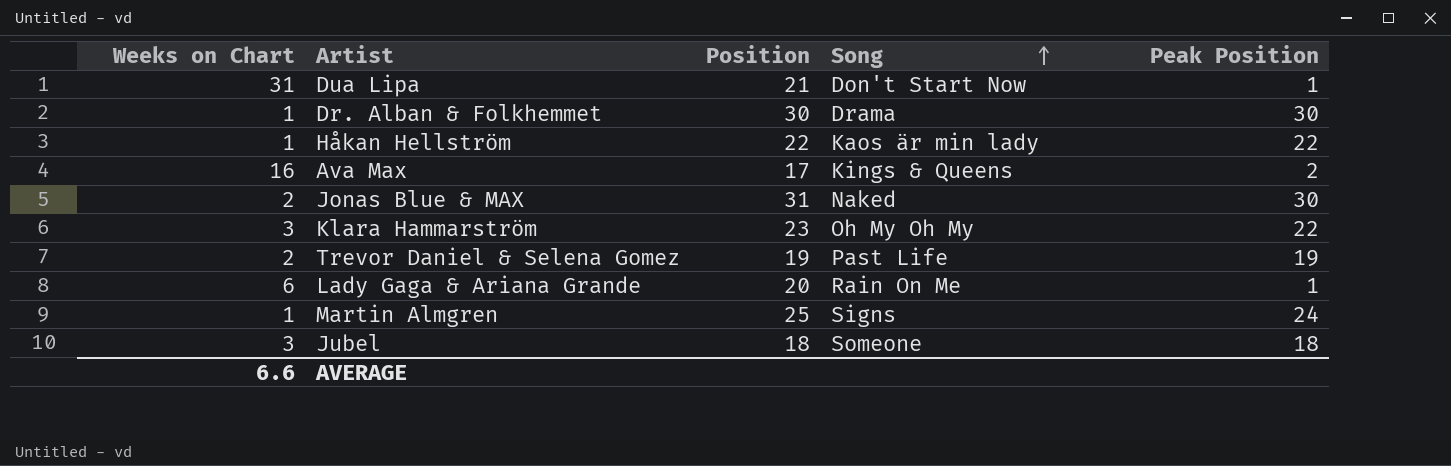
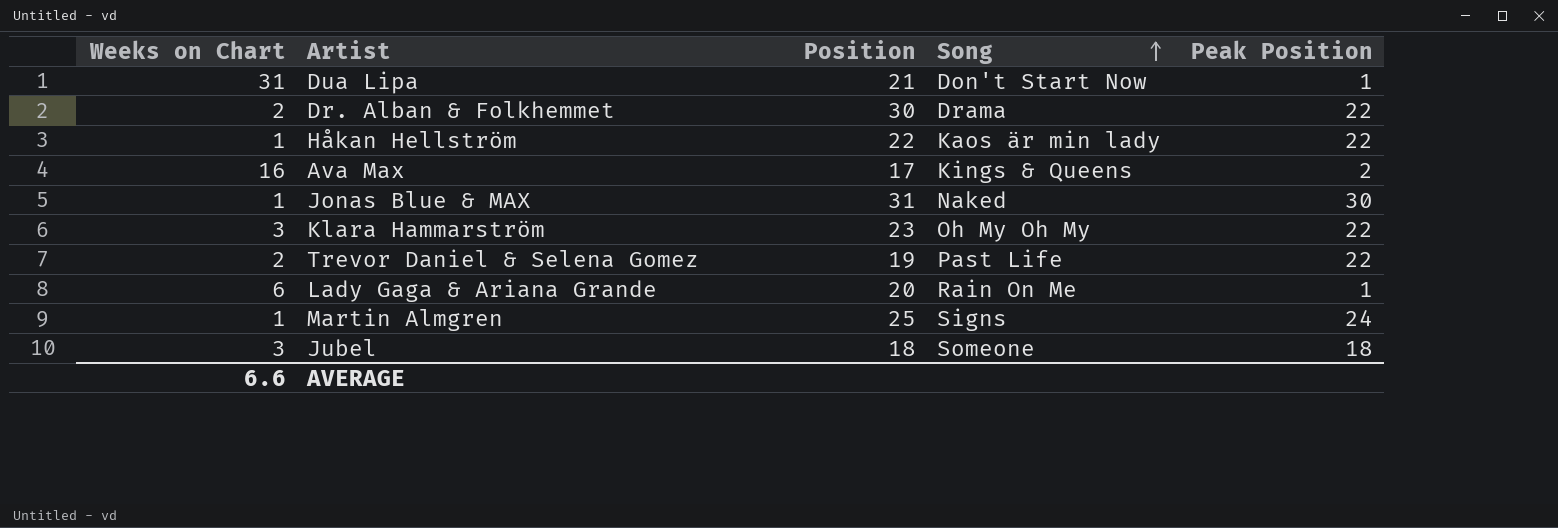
Dr. Alban & Folkhemmet | Weeks on Chart: 1 -> 2
Dr. Alban & Folkhemmet | Peak Position: 30 -> 22
Jonas Blue & MAX | Weeks on Chart: 2 -> 1
Trevor Daniel & Selena Gomez | Peak Position: 19 -> 22

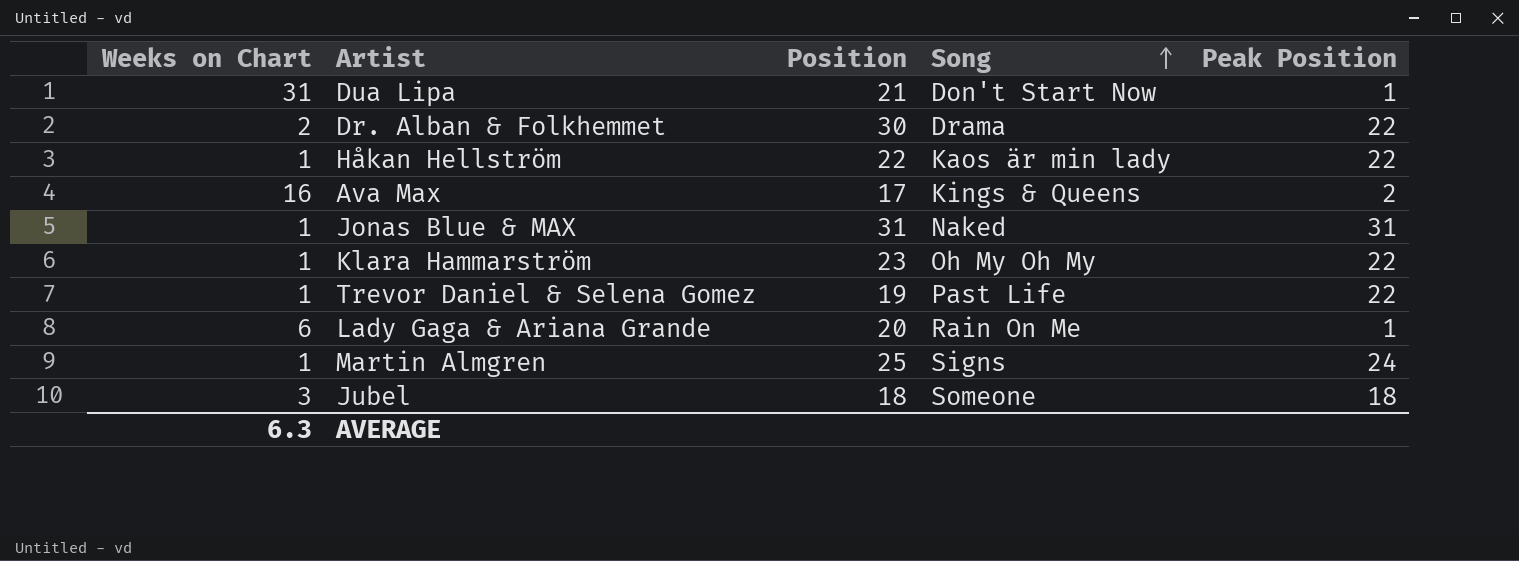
Jonas Blue & MAX | Peak Position: 30 -> 31
Klara Hammarström | Weeks on Chart: 3 -> 1
Trevor Daniel & Selena Gomez | Weeks on Chart: 2 -> 1
AVERAGE | Weeks on Chart: 6.6 -> 6.3

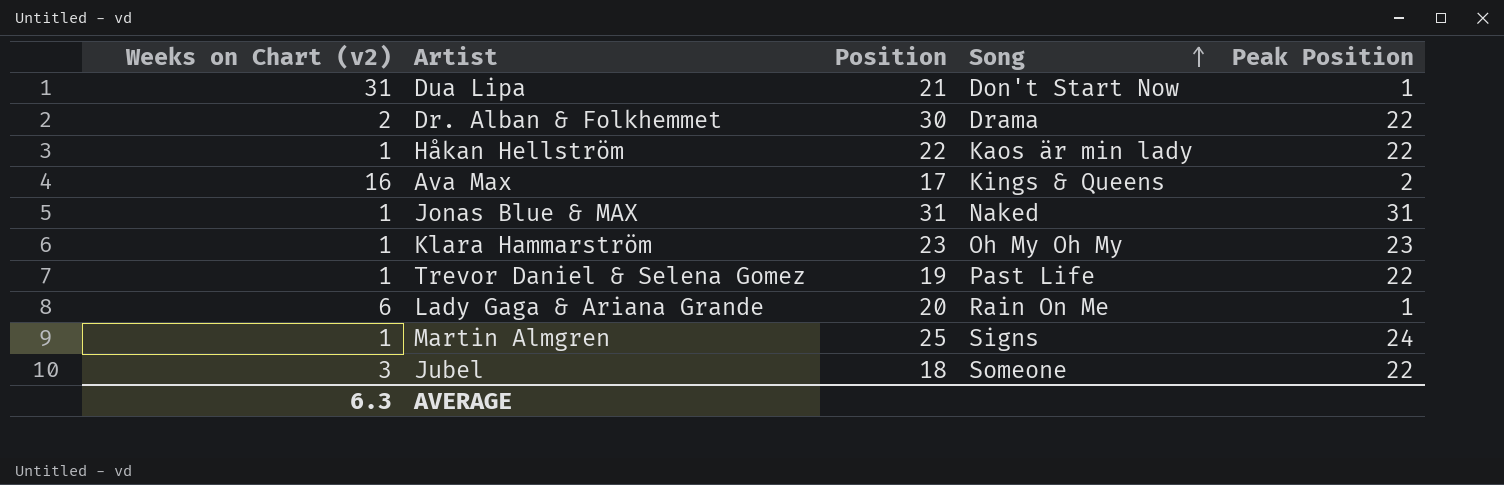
column name: Weeks on Chart -> Weeks on Chart (v2)
Klara Hammarström | Peak Position: 22 -> 23
Jubel | Peak Position: 18 -> 22

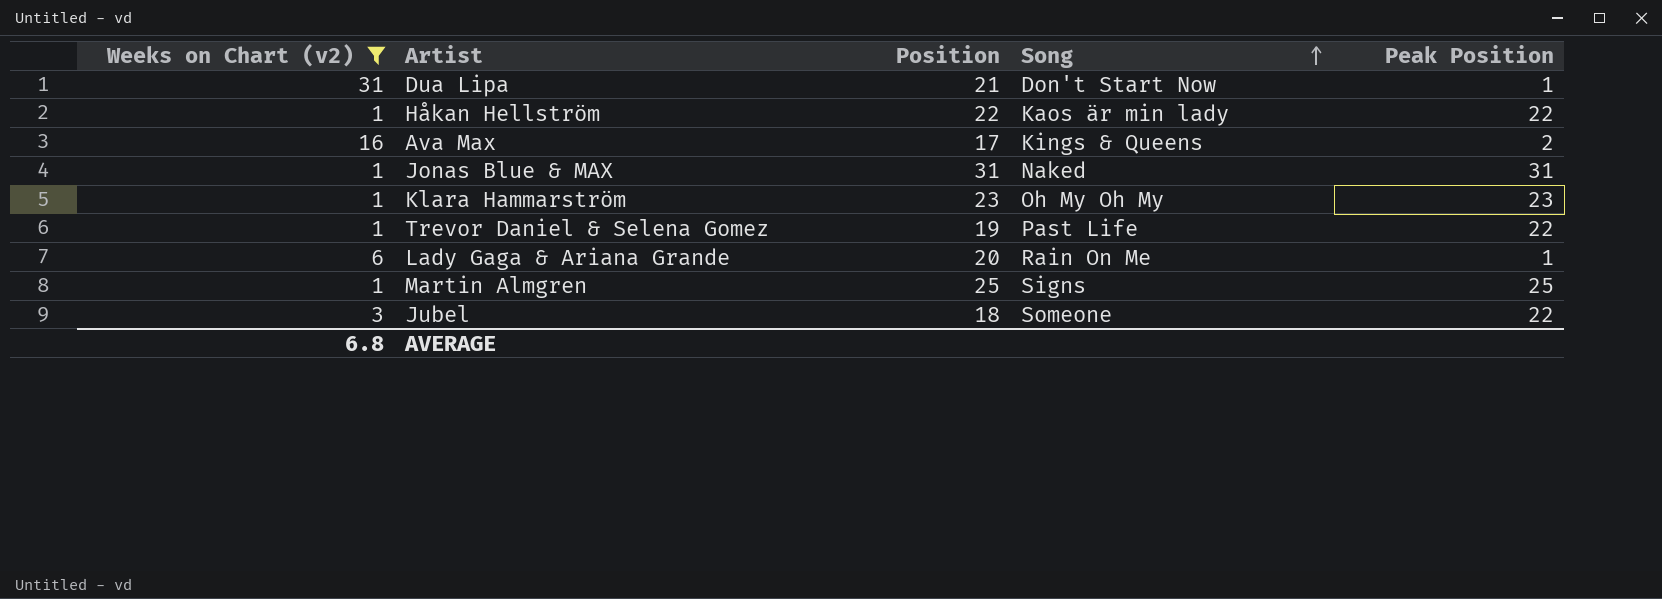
filter: none -> Weeks on Chart (v2) != 2
Martin Almgren | Peak Position: 24 -> 25
AVERAGE | Weeks on Chart (v2): 6.3 -> 6.8

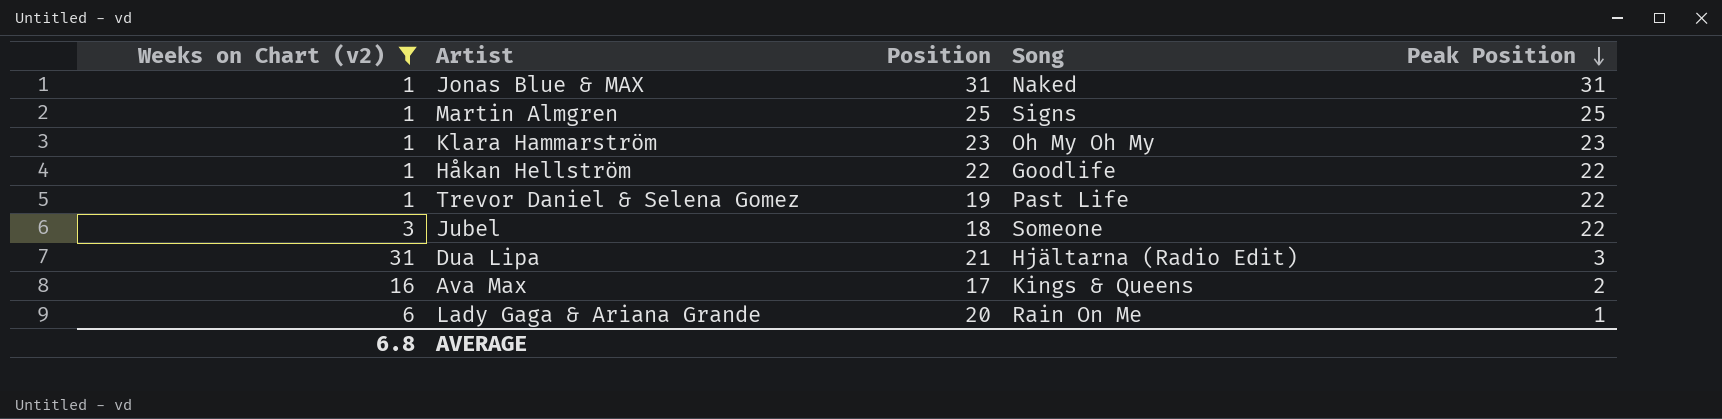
row order: Song ascending -> Peak Position descending
Håkan Hellström | Song: Kaos är min lady -> Goodlife
Dua Lipa | Song: Don't Start Now -> Hjältarna (Radio Edit)
Dua Lipa | Peak Position: 1 -> 3

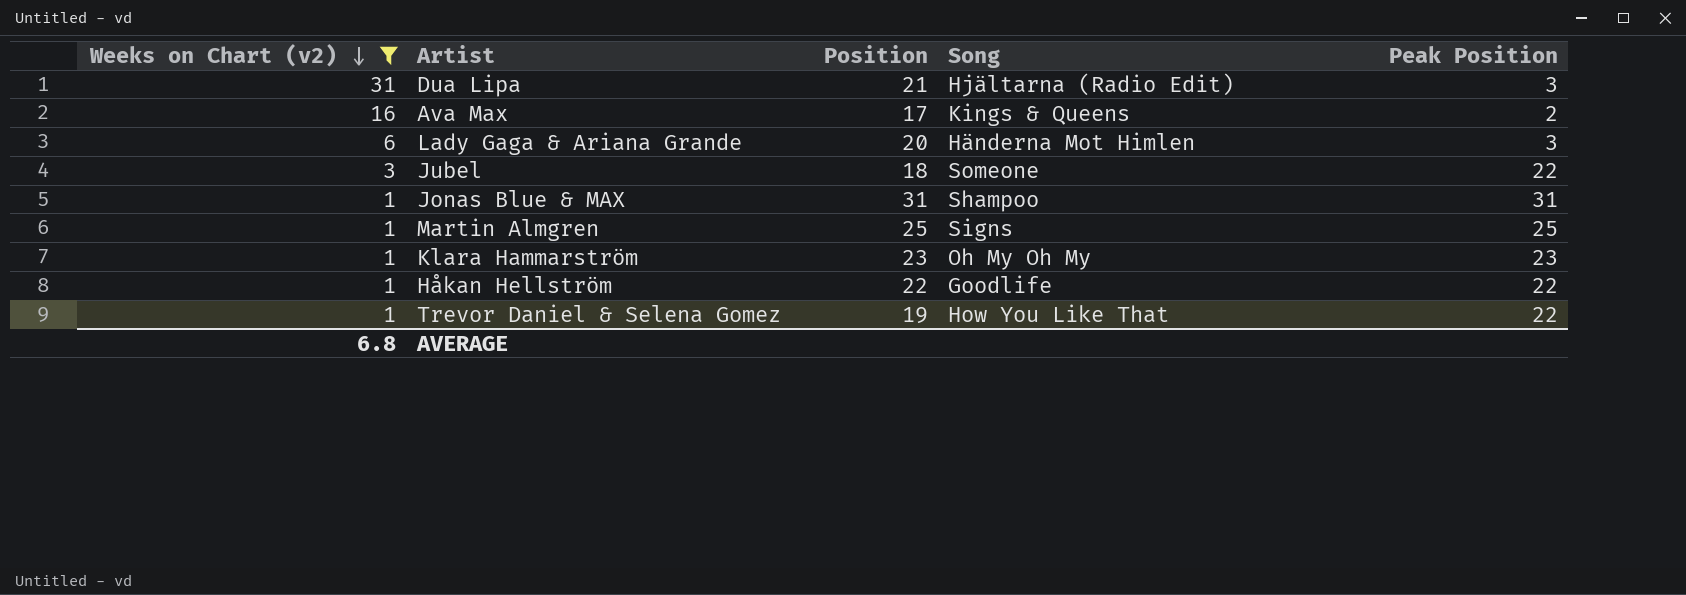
row order: Peak Position descending -> Weeks on Chart (v2) descending
Lady Gaga & Ariana Grande | Song: Rain On Me -> Händerna Mot Himlen
Lady Gaga & Ariana Grande | Peak Position: 1 -> 3
Jonas Blue & MAX | Song: Naked -> Shampoo
Trevor Daniel & Selena Gomez | Song: Past Life -> How You Like That

